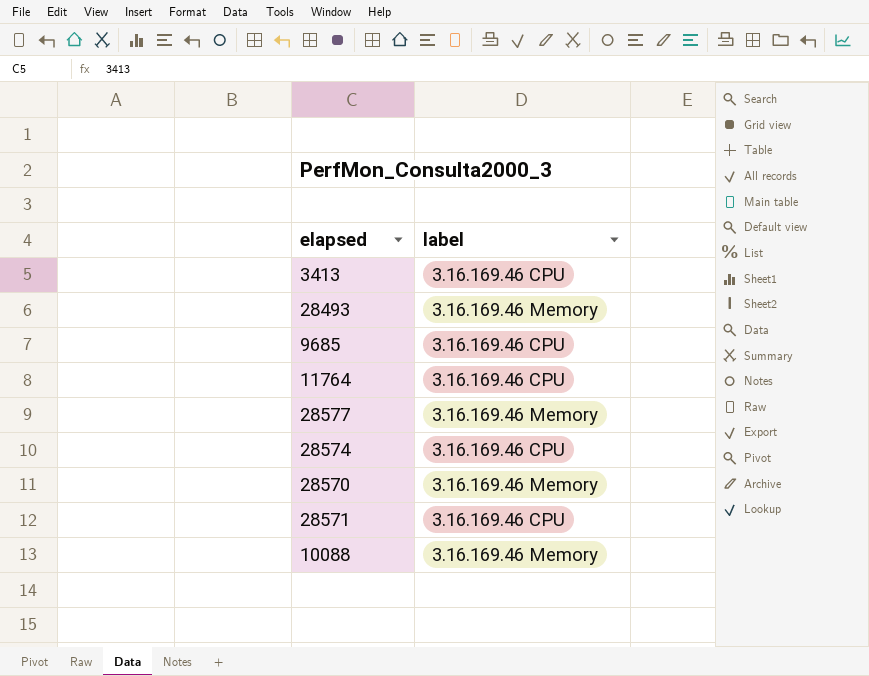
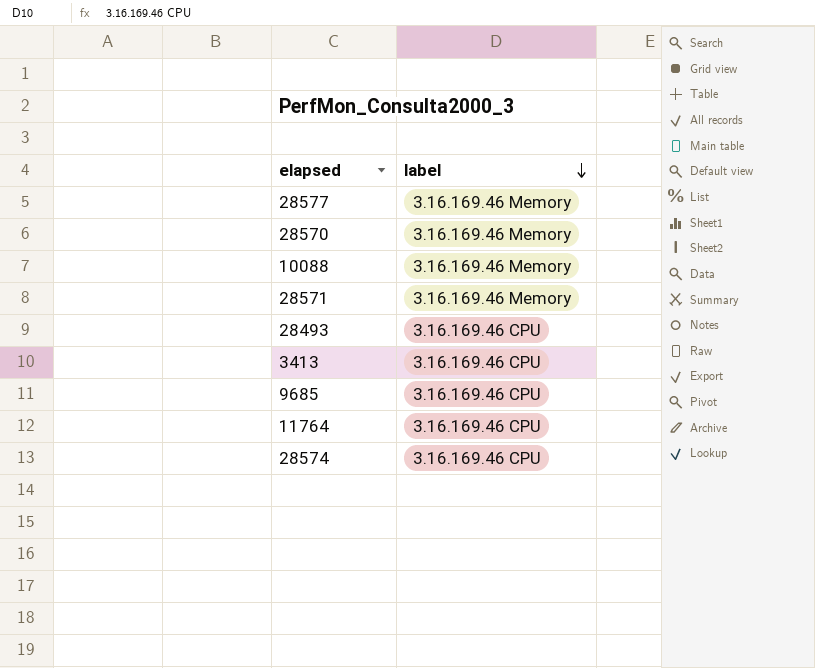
row order: none -> label descending
28571 | label: 3.16.169.46 CPU -> 3.16.169.46 Memory
28493 | label: 3.16.169.46 Memory -> 3.16.169.46 CPU

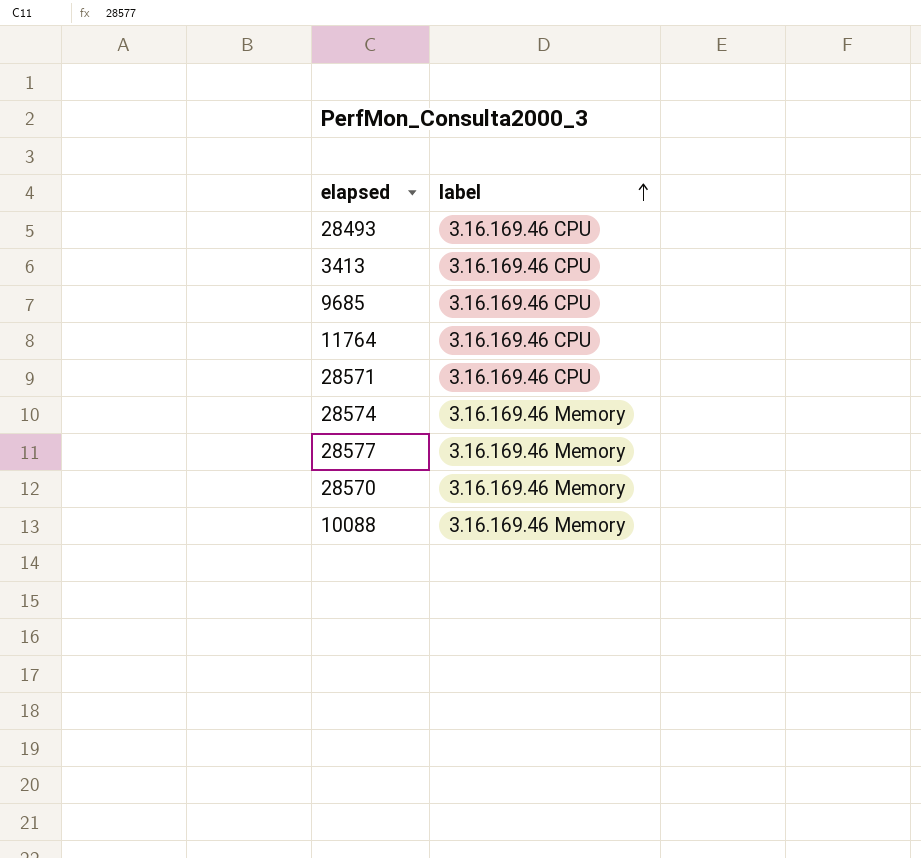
row order: label descending -> label ascending
28571 | label: 3.16.169.46 Memory -> 3.16.169.46 CPU
28574 | label: 3.16.169.46 CPU -> 3.16.169.46 Memory

